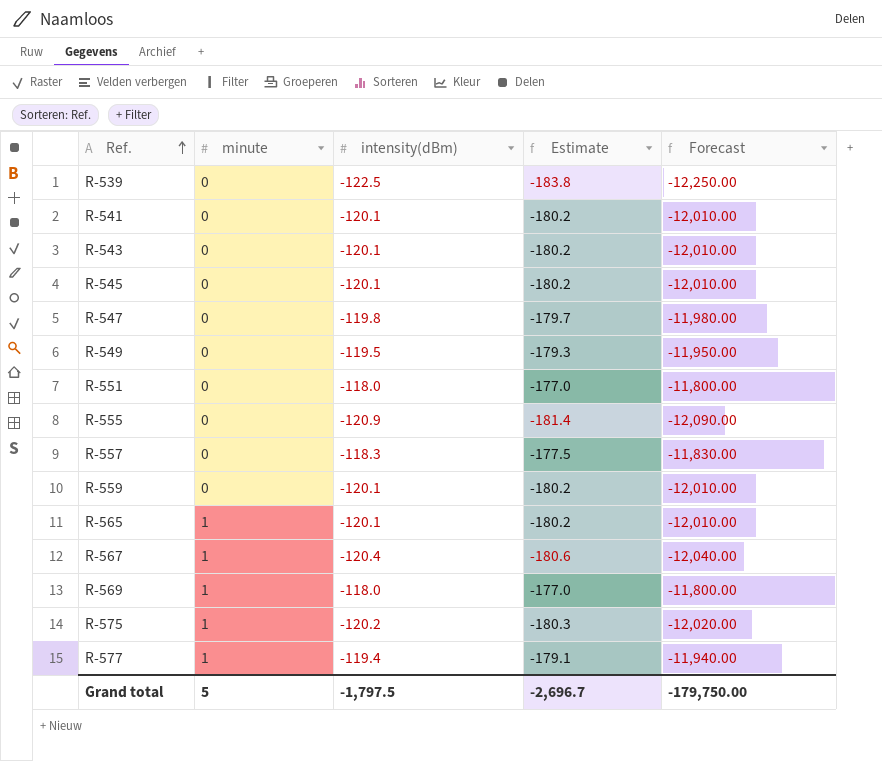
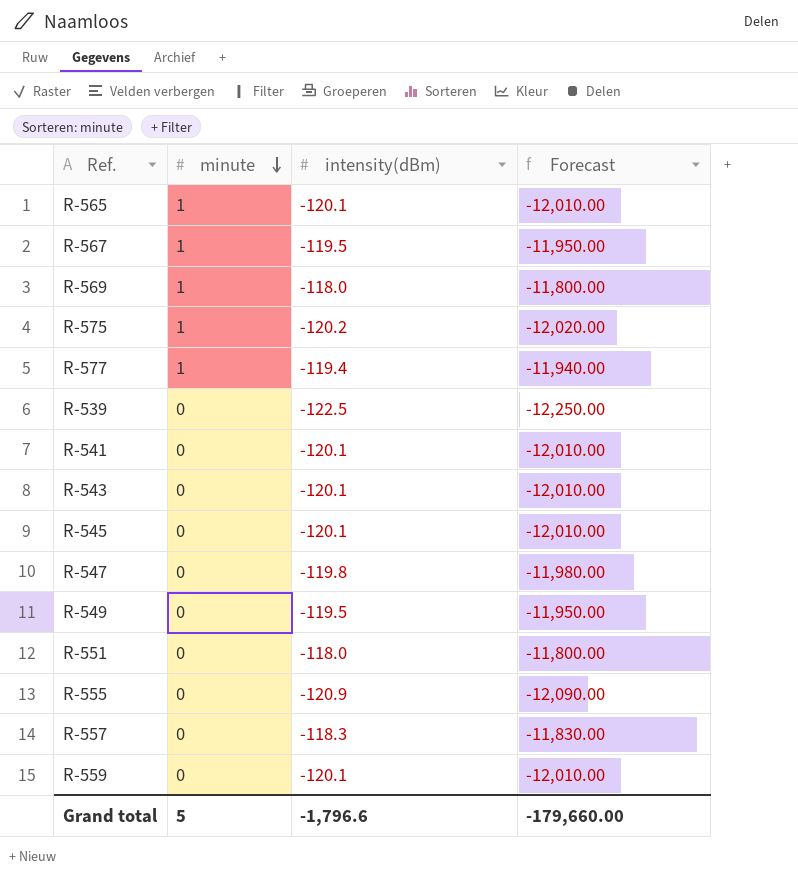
row order: Ref. ascending -> minute descending
column Estimate | formula: [intensity(dBm)] * 1.5 -> none
R-567 | intensity(dBm): -120.4 -> -119.5
R-567 | Forecast: -12,040.00 -> -11,950.00
Grand total | intensity(dBm): -1,797.5 -> -1,796.6
Grand total | Forecast: -179,750.00 -> -179,660.00

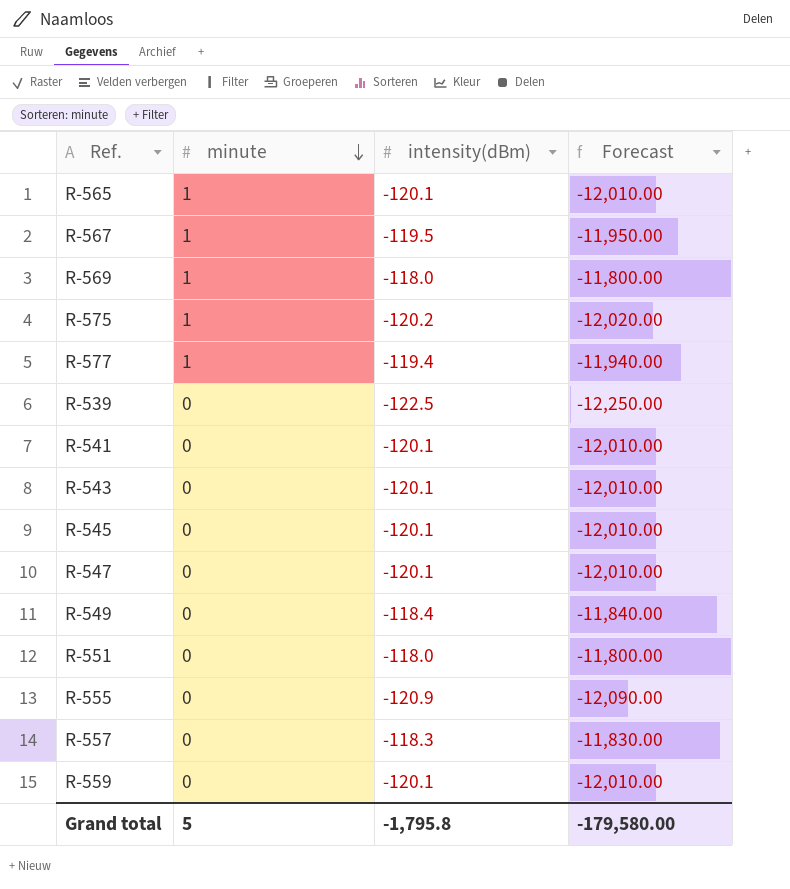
R-547 | intensity(dBm): -119.8 -> -120.1
R-547 | Forecast: -11,980.00 -> -12,010.00
R-549 | intensity(dBm): -119.5 -> -118.4
R-549 | Forecast: -11,950.00 -> -11,840.00
Grand total | intensity(dBm): -1,796.6 -> -1,795.8
Grand total | Forecast: -179,660.00 -> -179,580.00

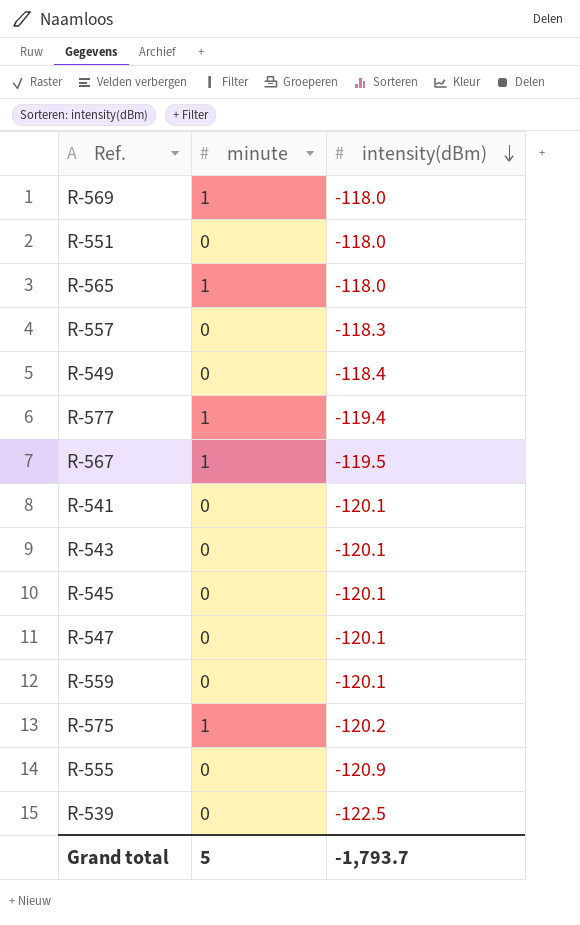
row order: minute descending -> intensity(dBm) descending
column Forecast | formula: [intensity(dBm)] * 100 -> none
R-565 | intensity(dBm): -120.1 -> -118.0
Grand total | intensity(dBm): -1,795.8 -> -1,793.7

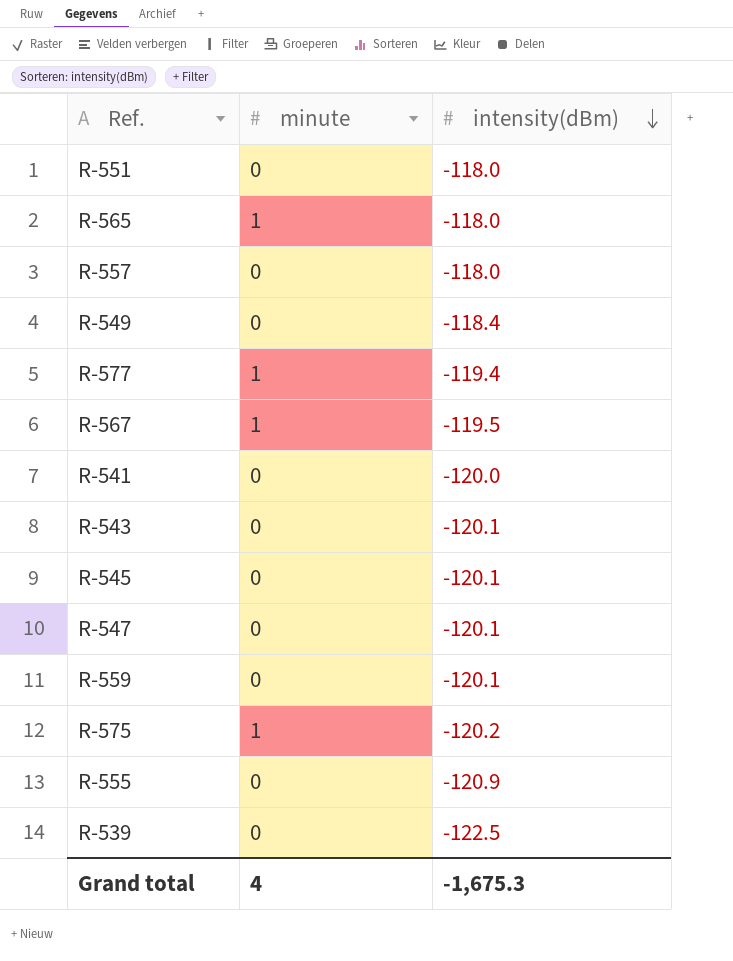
row R-569: 1 | -118.0 -> none
R-557 | intensity(dBm): -118.3 -> -118.0
R-541 | intensity(dBm): -120.1 -> -120.0
Grand total | minute: 5 -> 4
Grand total | intensity(dBm): -1,793.7 -> -1,675.3

